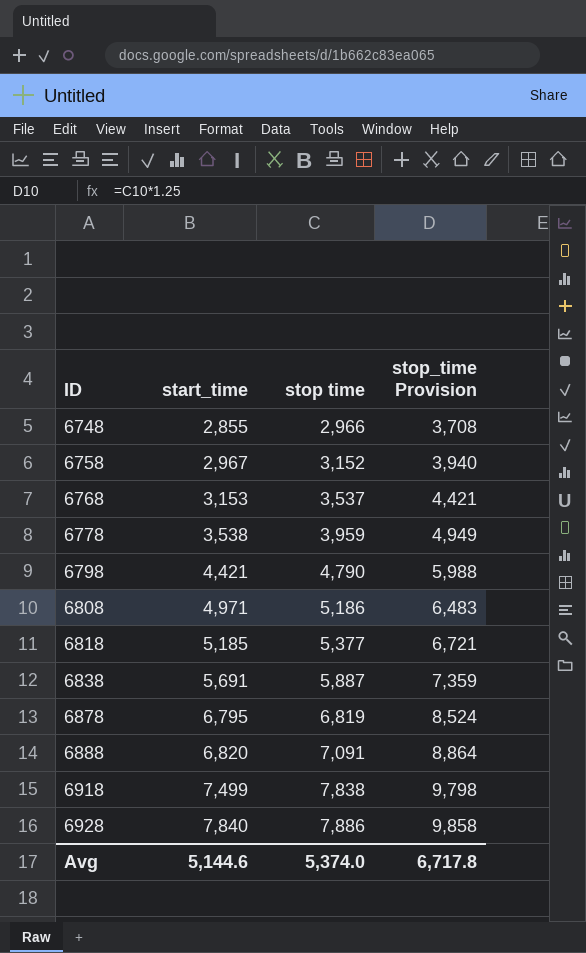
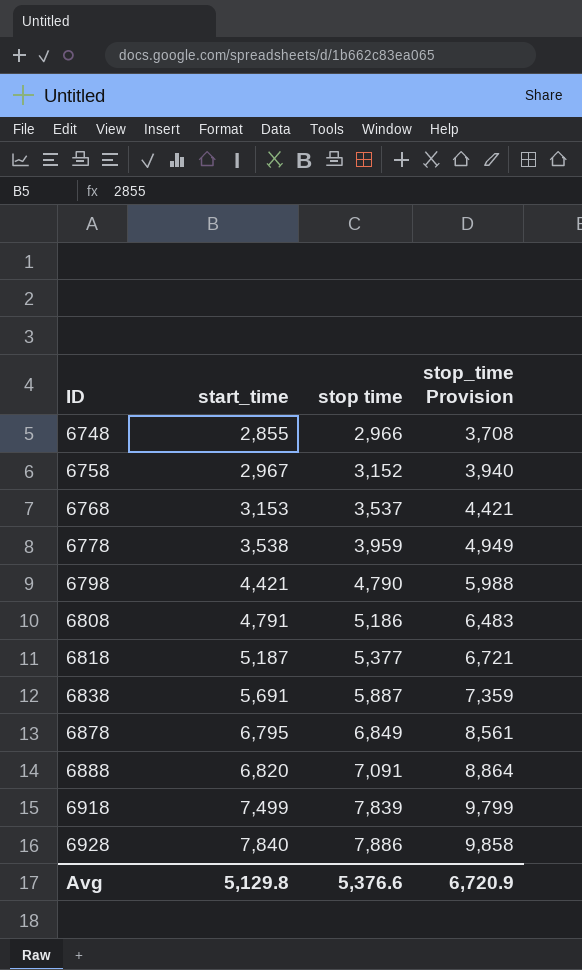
6808 | start_time: 4,971 -> 4,791
6818 | start_time: 5,185 -> 5,187
6878 | stop time: 6,819 -> 6,849
6878 | stop_time Provision: 8,524 -> 8,561
6918 | stop time: 7,838 -> 7,839
6918 | stop_time Provision: 9,798 -> 9,799
Avg | start_time: 5,144.6 -> 5,129.8
Avg | stop time: 5,374.0 -> 5,376.6
Avg | stop_time Provision: 6,717.8 -> 6,720.9

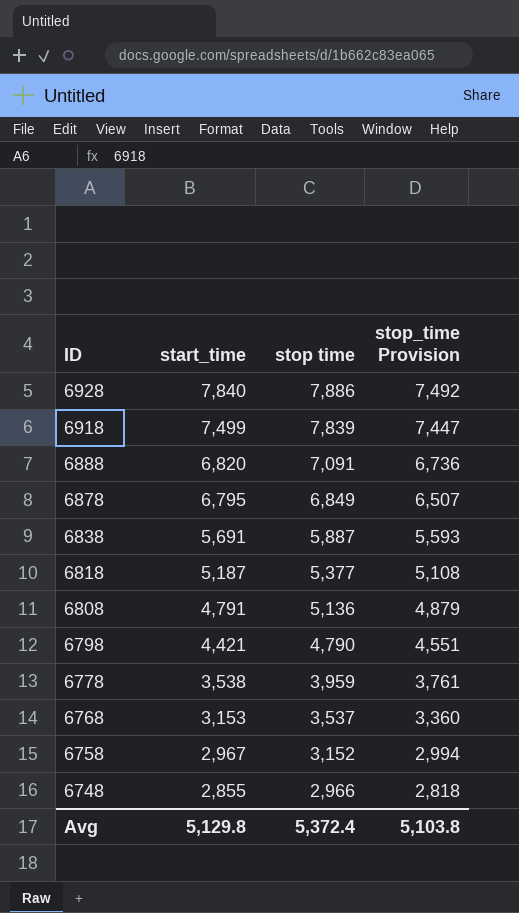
row order: ID ascending -> ID descending
column stop_time Provision | formula: [stop time] * 1.25 -> [stop time] * 0.95
6808 | stop time: 5,186 -> 5,136
Avg | stop time: 5,376.6 -> 5,372.4
Avg | stop_time Provision: 6,720.9 -> 5,103.8

